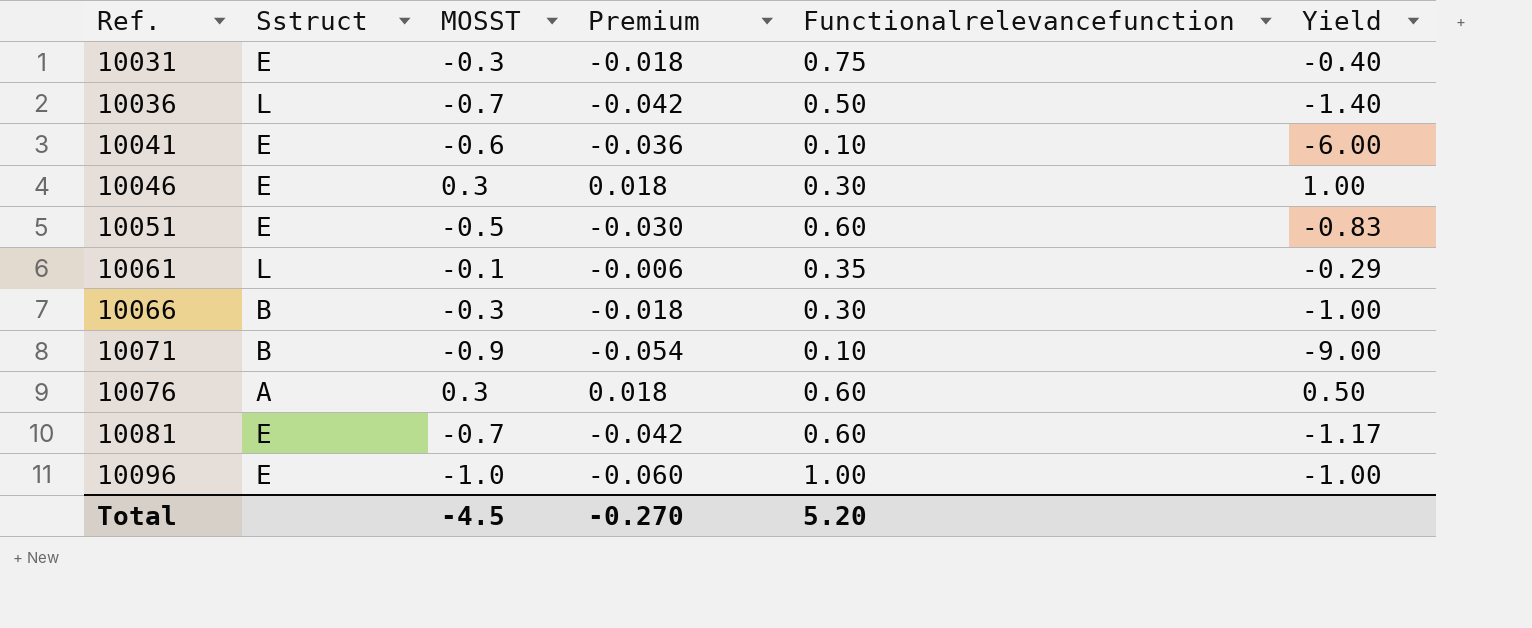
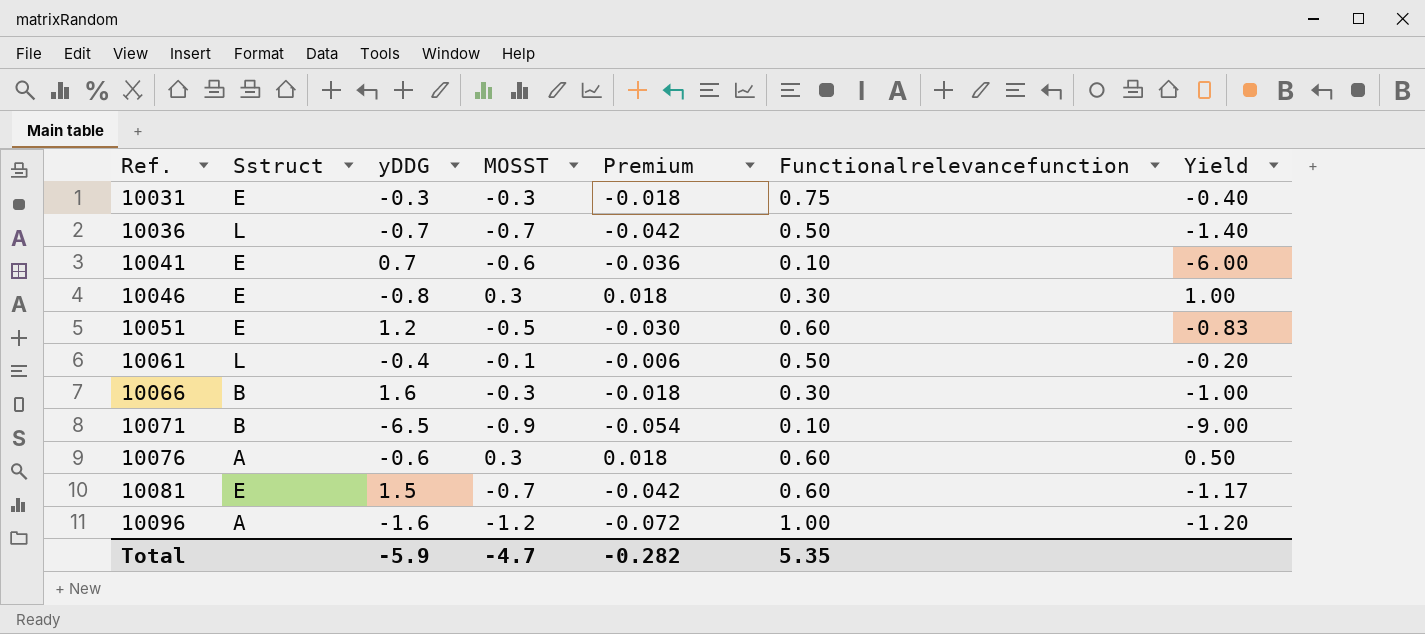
column yDDG | position: none -> 3
10061 | Functionalrelevancefunction: 0.35 -> 0.50
10061 | Yield: -0.29 -> -0.20
10096 | Sstruct: E -> A
10096 | MOSST: -1.0 -> -1.2
10096 | Premium: -0.060 -> -0.072
10096 | Yield: -1.00 -> -1.20
Total | MOSST: -4.5 -> -4.7
Total | Premium: -0.270 -> -0.282
Total | Functionalrelevancefunction: 5.20 -> 5.35

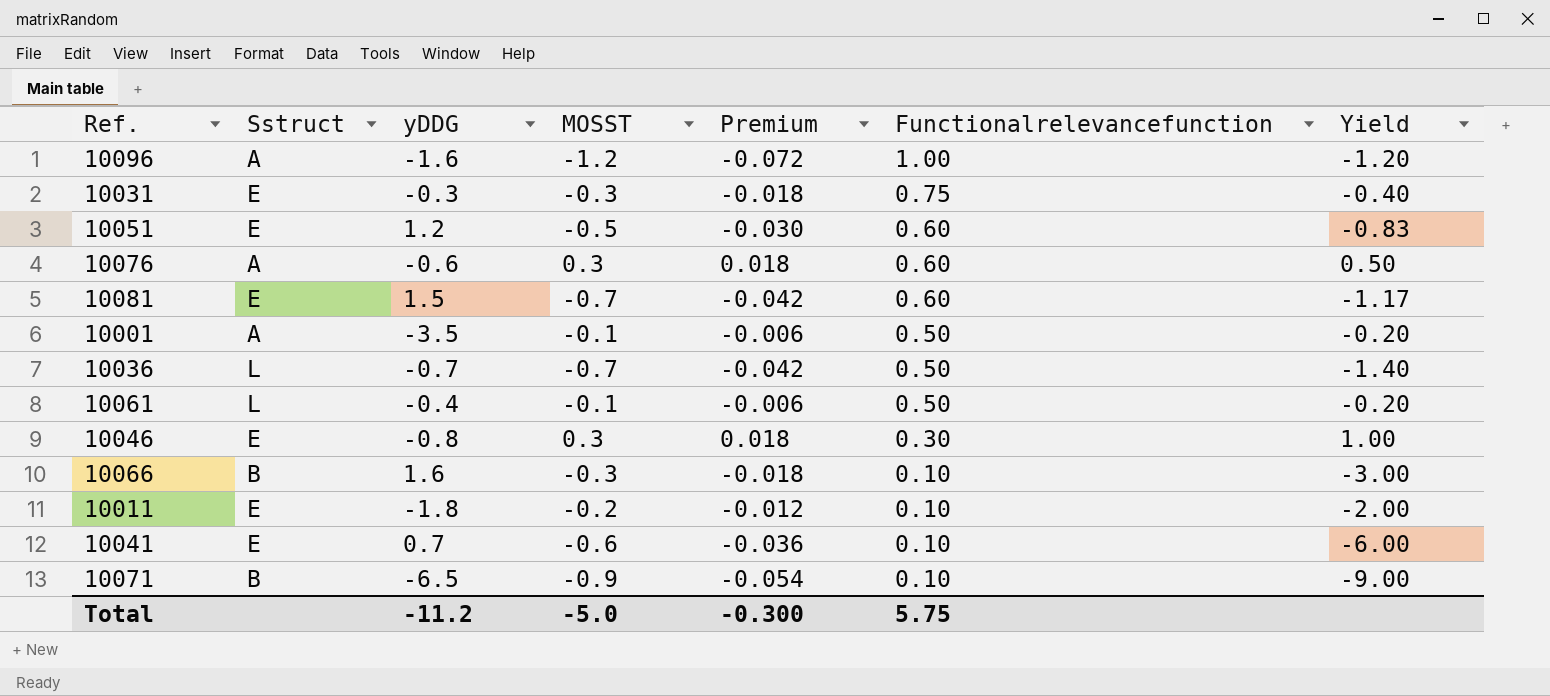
row order: Ref. ascending -> Functionalrelevancefunction descending
row 10001: none -> A | -3.5 | -0.1 | -0.006 | 0.50 | -0.20
10066 | Functionalrelevancefunction: 0.30 -> 0.10
10066 | Yield: -1.00 -> -3.00
row 10011: none -> E | -1.8 | -0.2 | -0.012 | 0.10 | -2.00
Total | yDDG: -5.9 -> -11.2
Total | MOSST: -4.7 -> -5.0
Total | Premium: -0.282 -> -0.300
Total | Functionalrelevancefunction: 5.35 -> 5.75

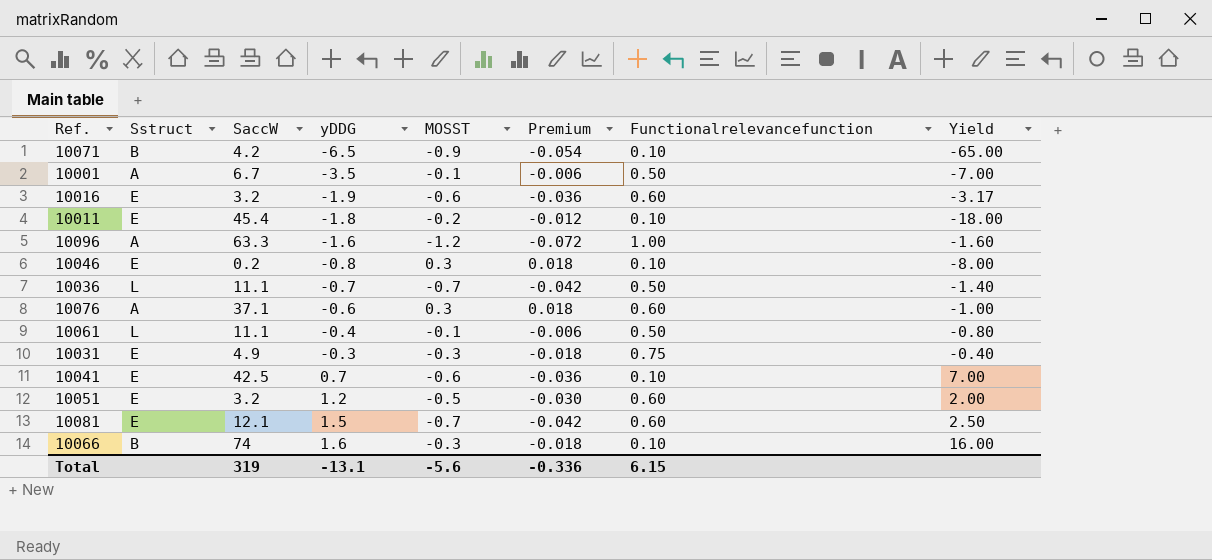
row order: Functionalrelevancefunction descending -> yDDG ascending
column SaccW | position: none -> 3
column Yield | formula: [MOSST] / [Functionalrelevancefunction] -> [yDDG] / [Functionalrelevancefunction]
row 10016: none -> E | 3.2 | -1.9 | -0.6 | -0.036 | 0.60 | -3.17
10046 | Functionalrelevancefunction: 0.30 -> 0.10
Total | yDDG: -11.2 -> -13.1
Total | MOSST: -5.0 -> -5.6
Total | Premium: -0.300 -> -0.336
Total | Functionalrelevancefunction: 5.75 -> 6.15

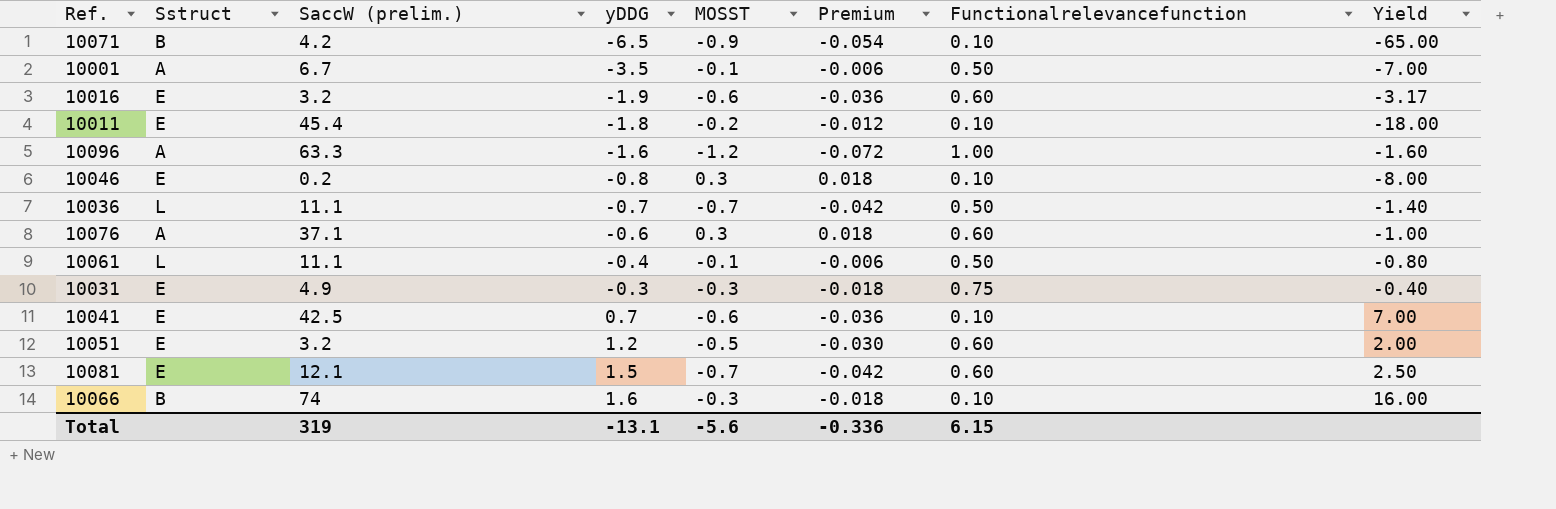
column name: SaccW -> SaccW (prelim.)

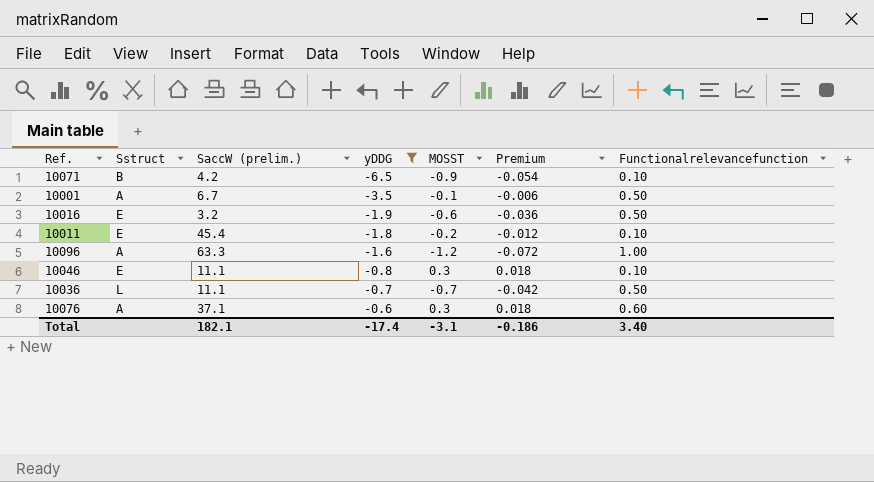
filter: none -> yDDG <= -0.6
column Yield | formula: [yDDG] / [Functionalrelevancefunction] -> none
10016 | Functionalrelevancefunction: 0.60 -> 0.50
10046 | SaccW (prelim.): 0.2 -> 11.1
Total | SaccW (prelim.): 319 -> 182.1
Total | yDDG: -13.1 -> -17.4
Total | MOSST: -5.6 -> -3.1
Total | Premium: -0.336 -> -0.186
Total | Functionalrelevancefunction: 6.15 -> 3.40

